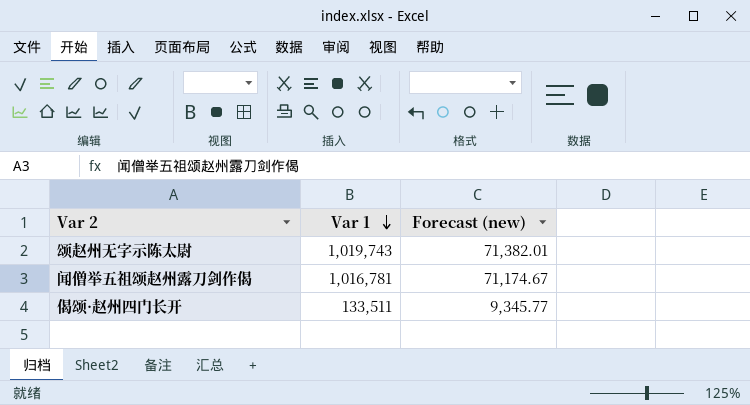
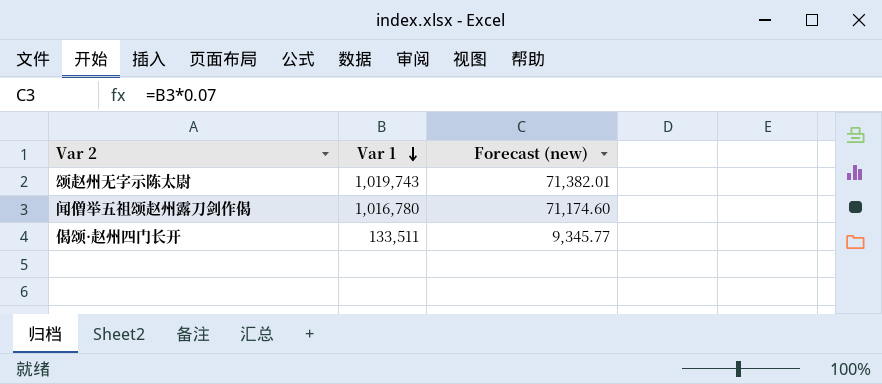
闻僧举五祖颂赵州露刀剑作偈 | Var 1: 1,016,781 -> 1,016,780
闻僧举五祖颂赵州露刀剑作偈 | Forecast (new): 71,174.67 -> 71,174.60

